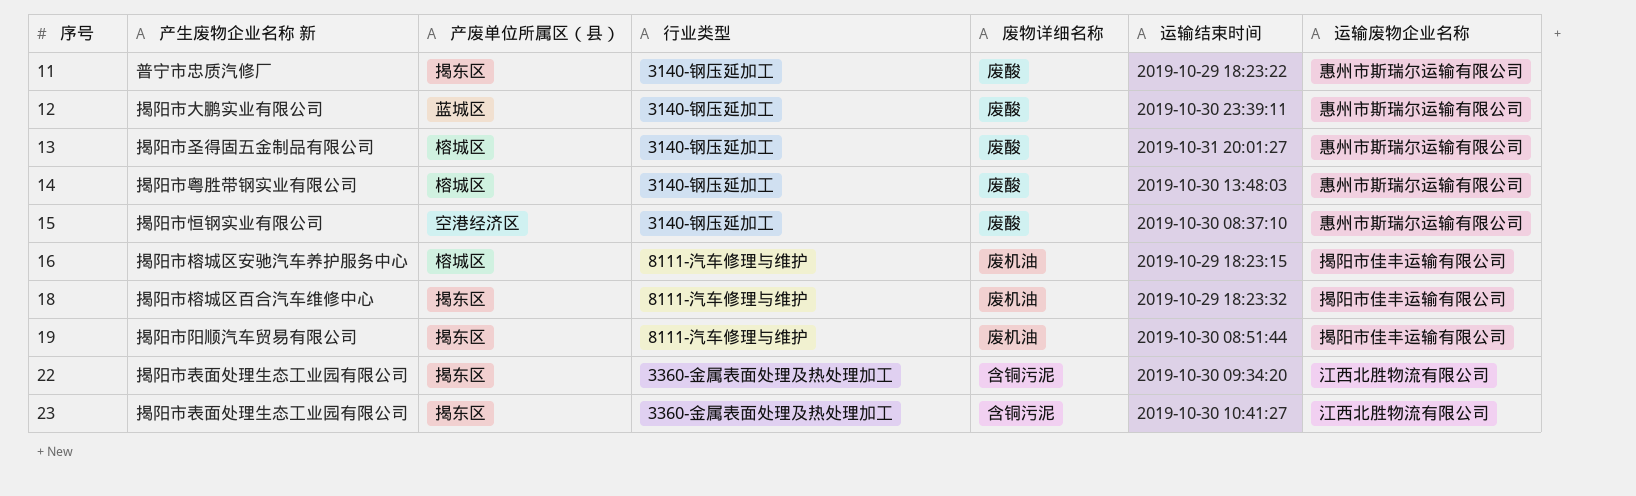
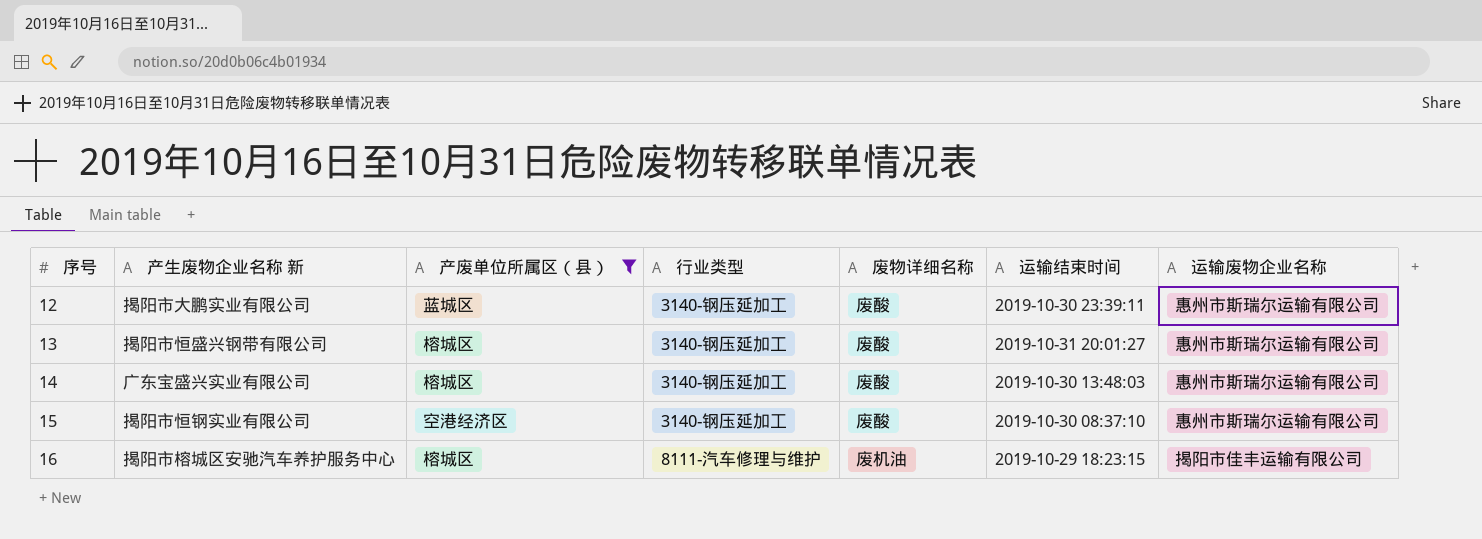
filter: none -> 产废单位所属区（县） != 揭东区
13 | 产生废物企业名称 新: 揭阳市圣得固五金制品有限公司 -> 揭阳市恒盛兴钢带有限公司
14 | 产生废物企业名称 新: 揭阳市粤胜带钢实业有限公司 -> 广东宝盛兴实业有限公司

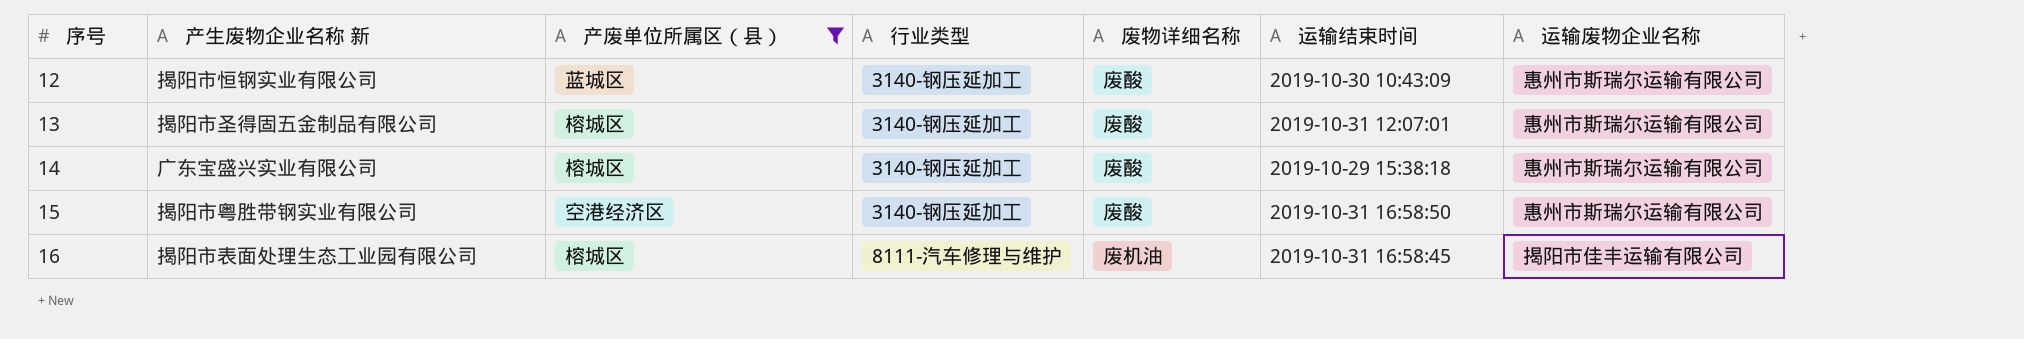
12 | 产生废物企业名称 新: 揭阳市大鹏实业有限公司 -> 揭阳市恒钢实业有限公司
12 | 运输结束时间: 2019-10-30 23:39:11 -> 2019-10-30 10:43:09
13 | 产生废物企业名称 新: 揭阳市恒盛兴钢带有限公司 -> 揭阳市圣得固五金制品有限公司
13 | 运输结束时间: 2019-10-31 20:01:27 -> 2019-10-31 12:07:01
14 | 运输结束时间: 2019-10-30 13:48:03 -> 2019-10-29 15:38:18
15 | 产生废物企业名称 新: 揭阳市恒钢实业有限公司 -> 揭阳市粤胜带钢实业有限公司
15 | 运输结束时间: 2019-10-30 08:37:10 -> 2019-10-31 16:58:50
16 | 产生废物企业名称 新: 揭阳市榕城区安驰汽车养护服务中心 -> 揭阳市表面处理生态工业园有限公司
16 | 运输结束时间: 2019-10-29 18:23:15 -> 2019-10-31 16:58:45

